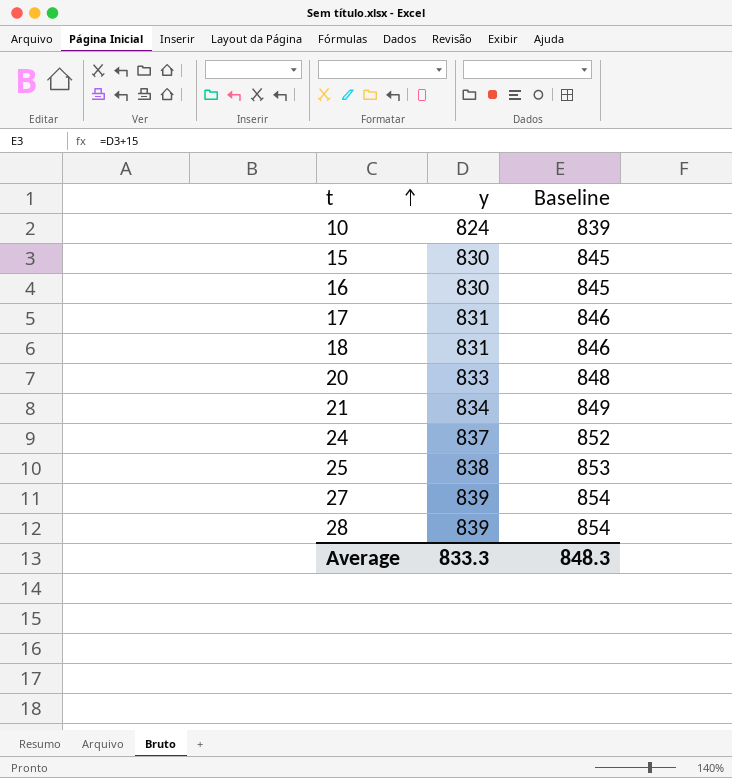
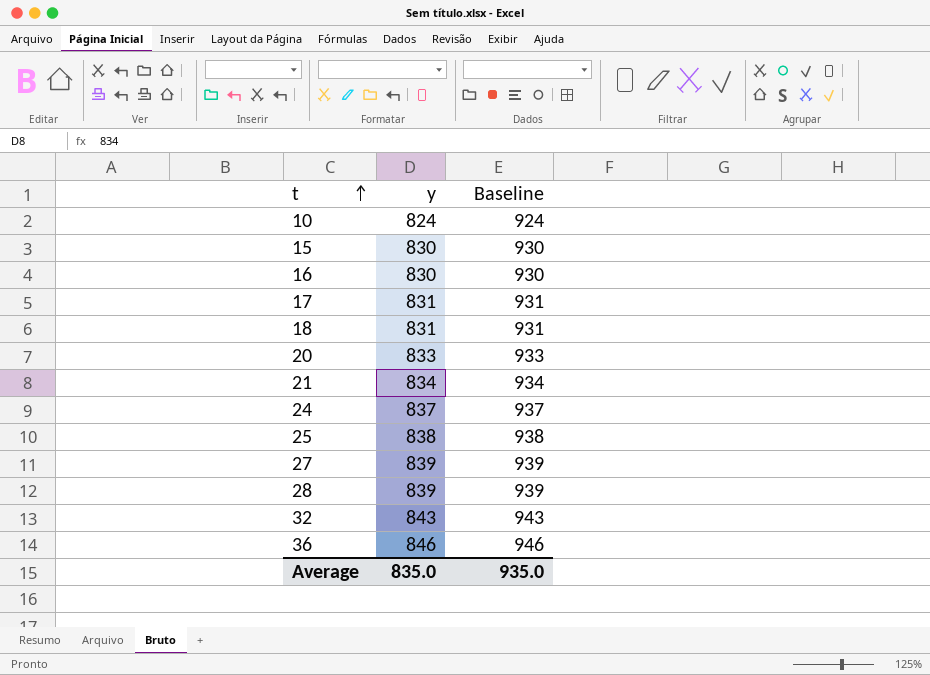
column Baseline | formula: [y] + 15 -> [y] + 100
row 32: none -> 843 | 943
row 36: none -> 846 | 946
Average | y: 833.3 -> 835.0
Average | Baseline: 848.3 -> 935.0

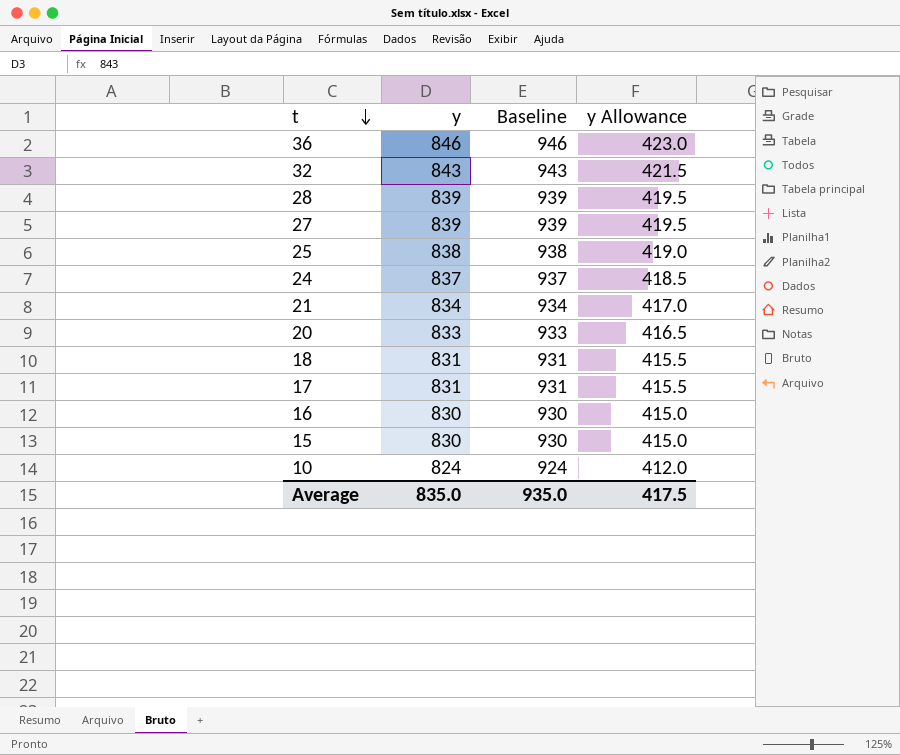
row order: t ascending -> t descending
column y Allowance | formula: none -> [y] * 0.5

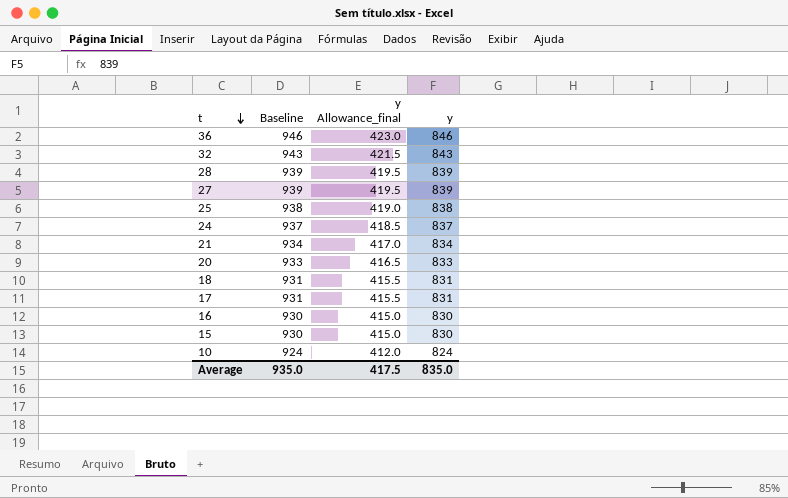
column name: y Allowance -> y Allowance_final
column y | position: 2 -> 4

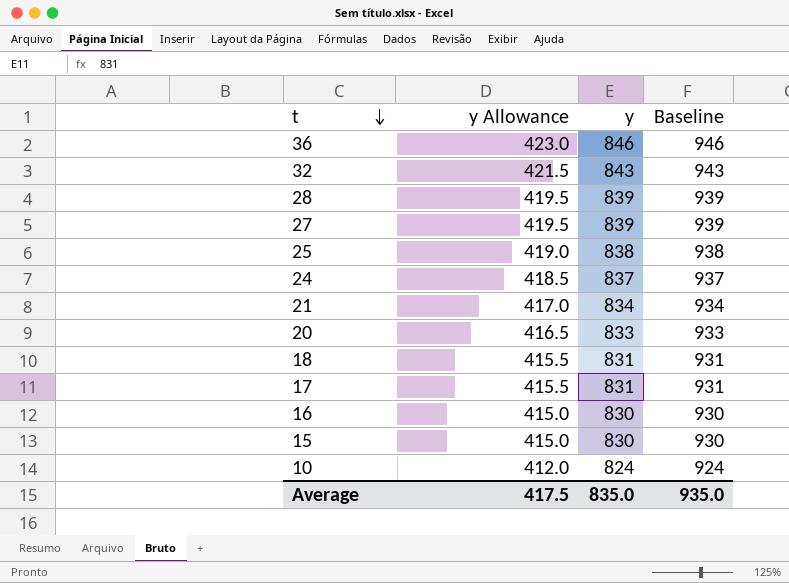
column name: y Allowance_final -> y Allowance
column Baseline | position: 2 -> 4

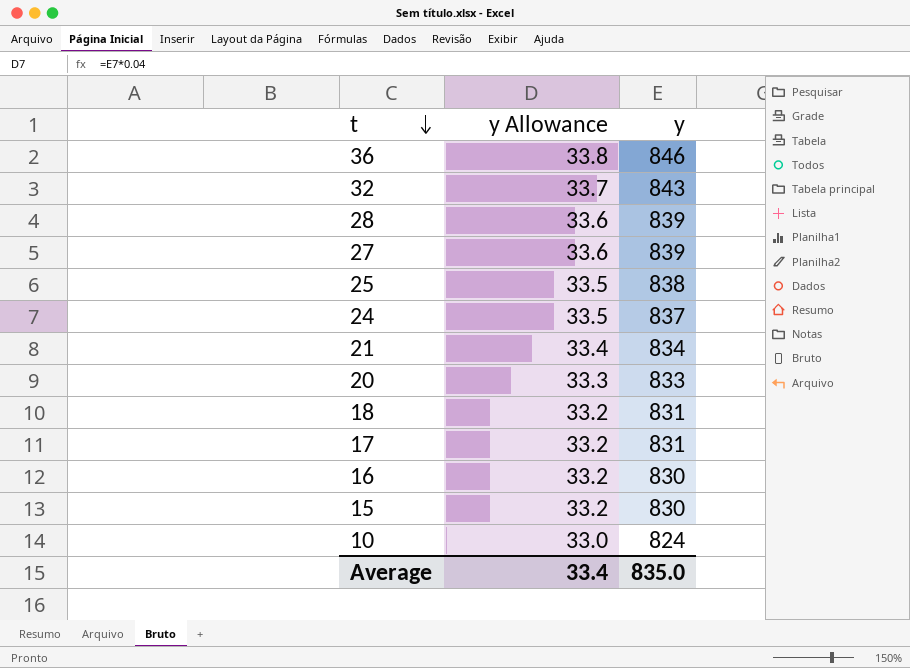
column Baseline | formula: [y] + 100 -> none
column y Allowance | formula: [y] * 0.5 -> [y] * 0.04
Average | y Allowance: 417.5 -> 33.4

